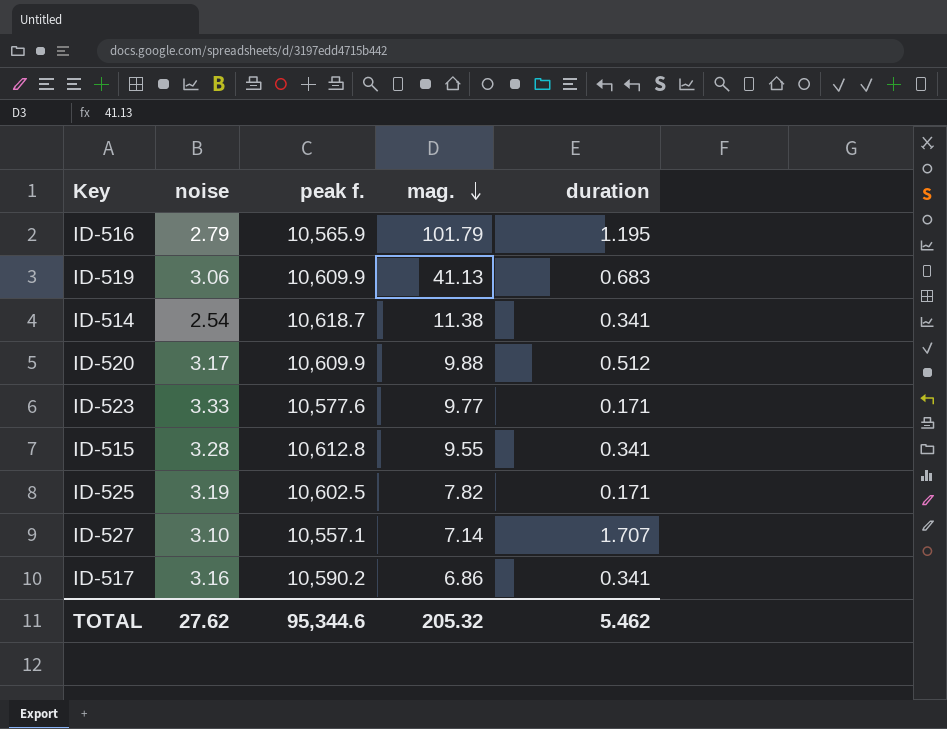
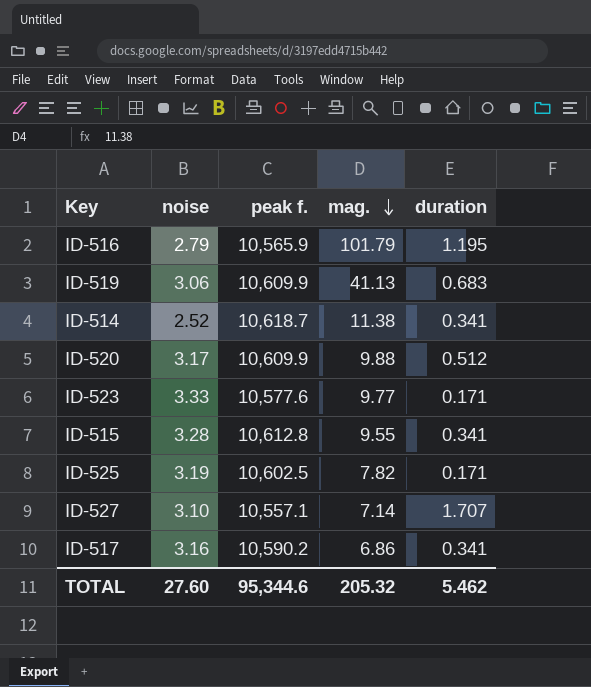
ID-514 | noise: 2.54 -> 2.52
TOTAL | noise: 27.62 -> 27.60

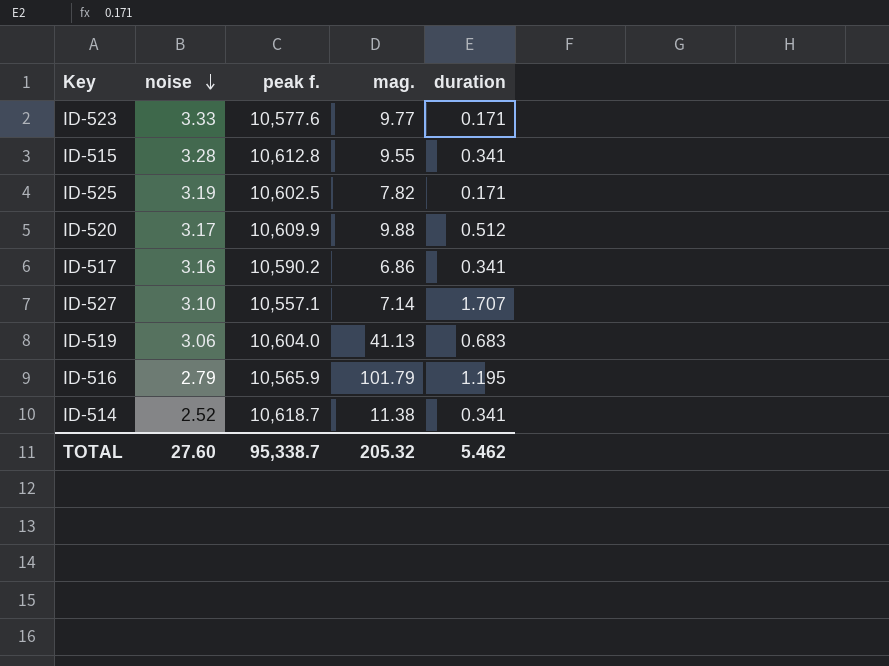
row order: mag. descending -> noise descending
ID-519 | peak f.: 10,609.9 -> 10,604.0
TOTAL | peak f.: 95,344.6 -> 95,338.7

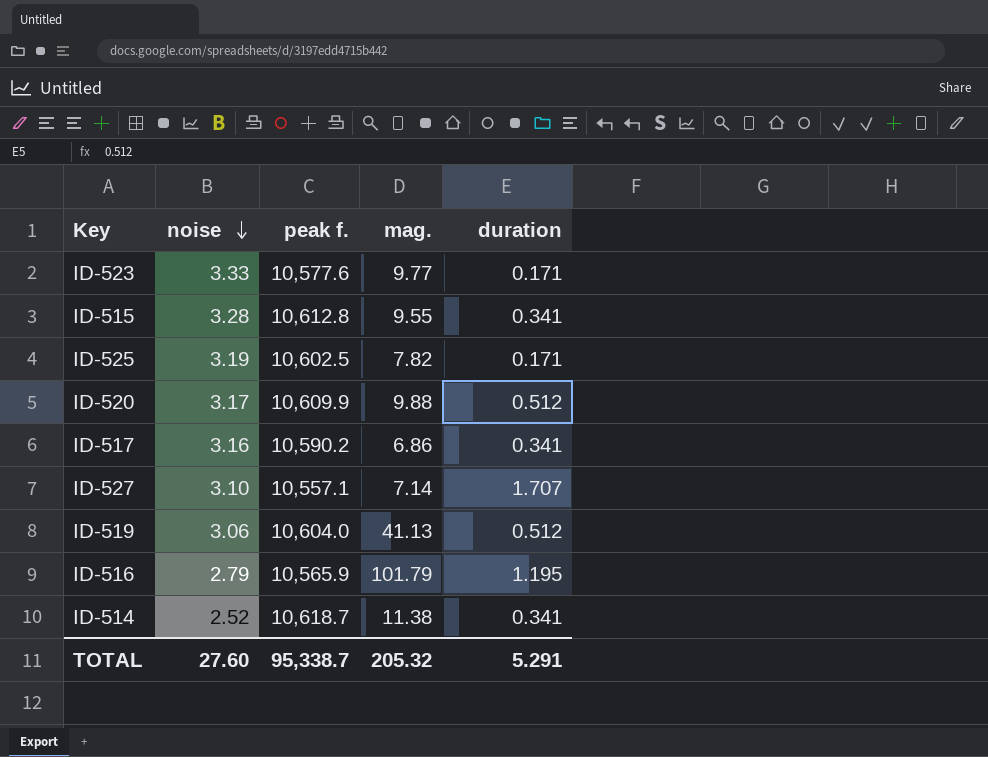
ID-519 | duration: 0.683 -> 0.512
TOTAL | duration: 5.462 -> 5.291

